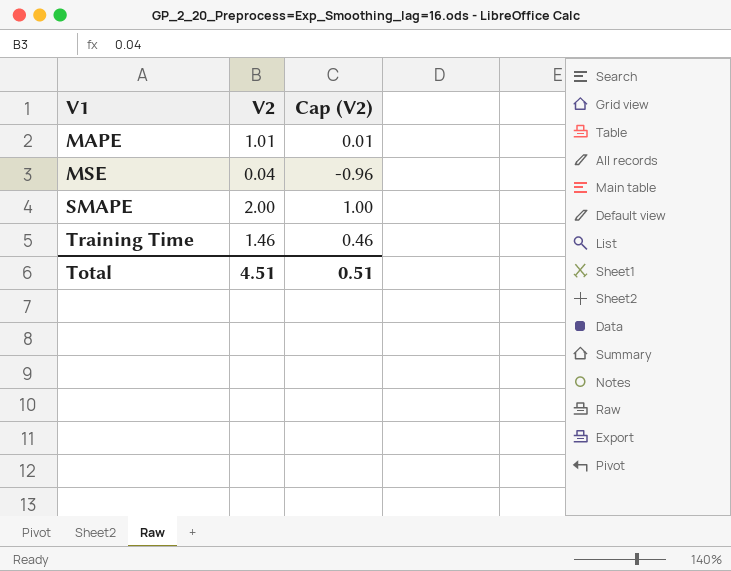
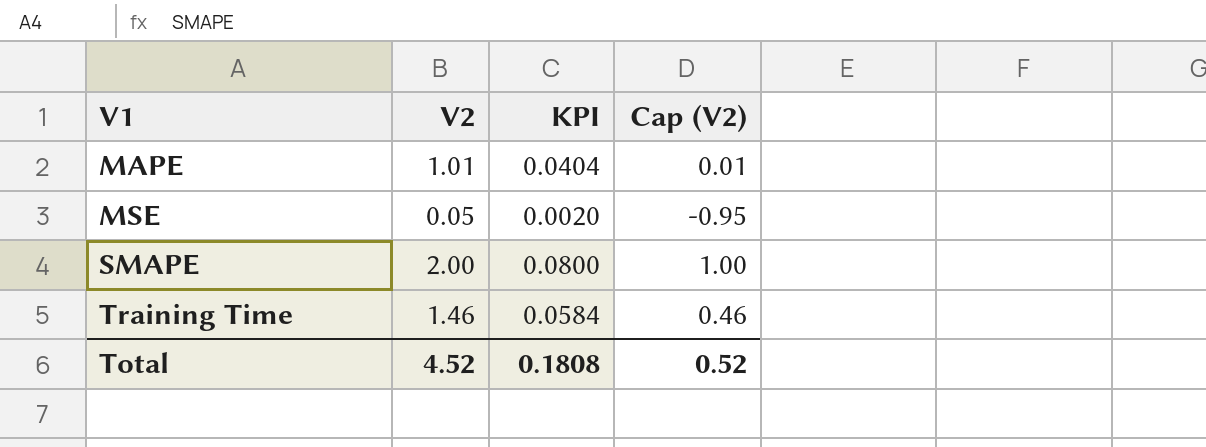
column KPI | formula: none -> [V2] * 0.04
MSE | V2: 0.04 -> 0.05
MSE | Cap (V2): -0.96 -> -0.95
Total | V2: 4.51 -> 4.52
Total | Cap (V2): 0.51 -> 0.52

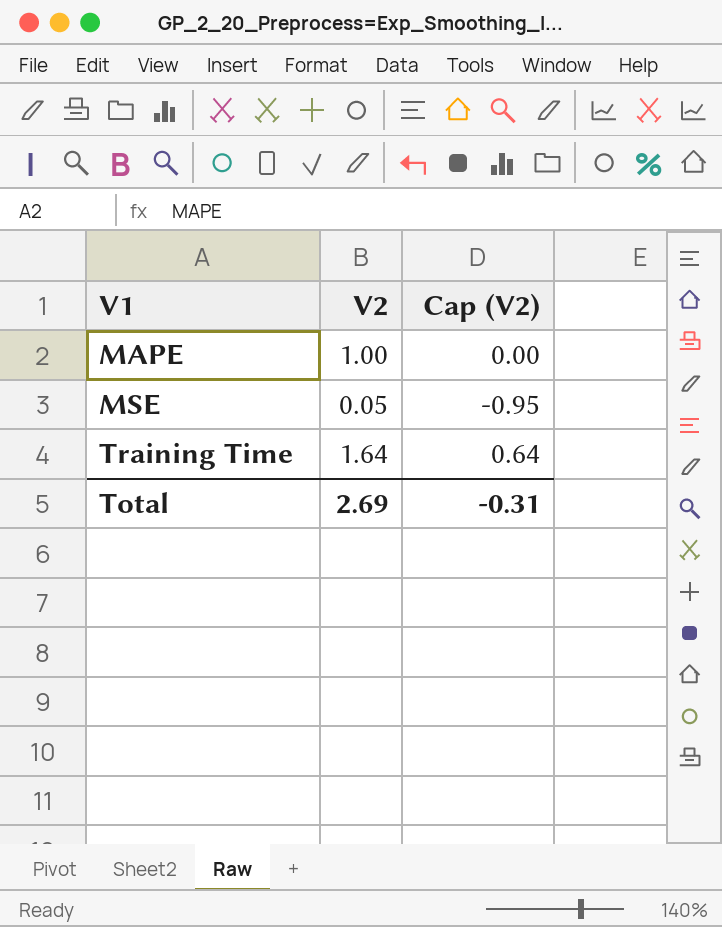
column KPI | formula: [V2] * 0.04 -> none
row SMAPE: 2.00 | 0.0800 | 1.00 -> none
MAPE | V2: 1.01 -> 1.00
MAPE | Cap (V2): 0.01 -> 0.00
Training Time | V2: 1.46 -> 1.64
Training Time | Cap (V2): 0.46 -> 0.64
Total | V2: 4.52 -> 2.69
Total | Cap (V2): 0.52 -> -0.31

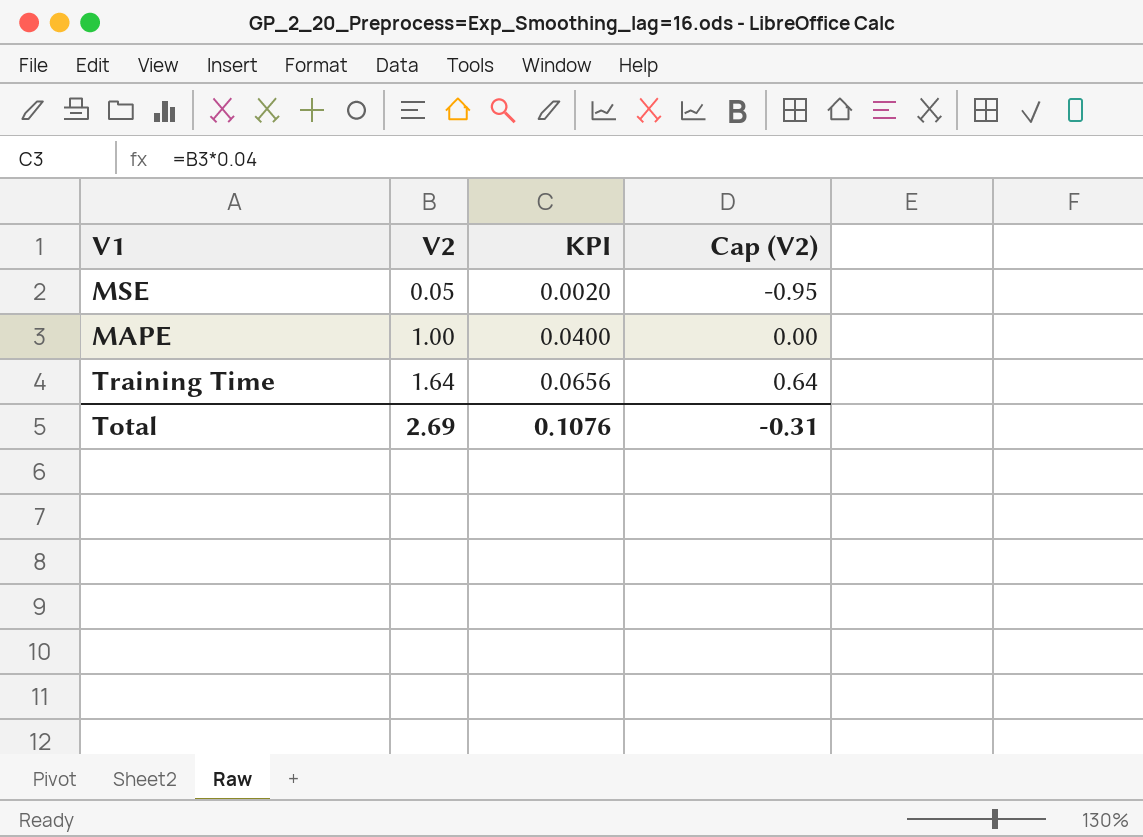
row order: V1 ascending -> V2 ascending
column KPI | formula: none -> [V2] * 0.04

